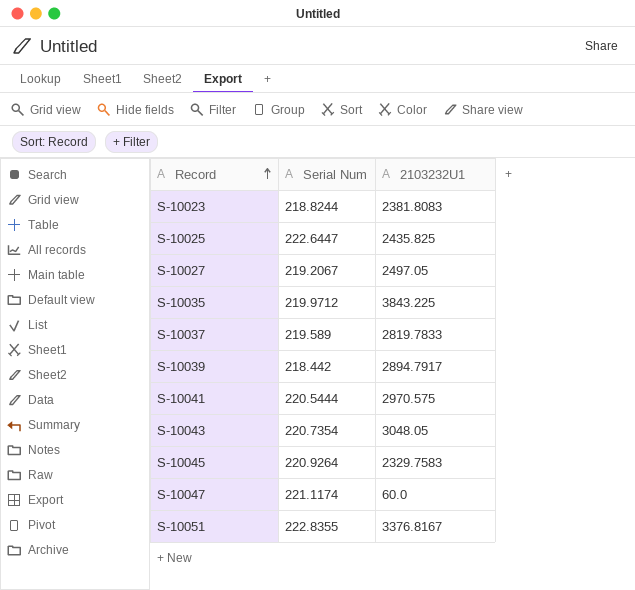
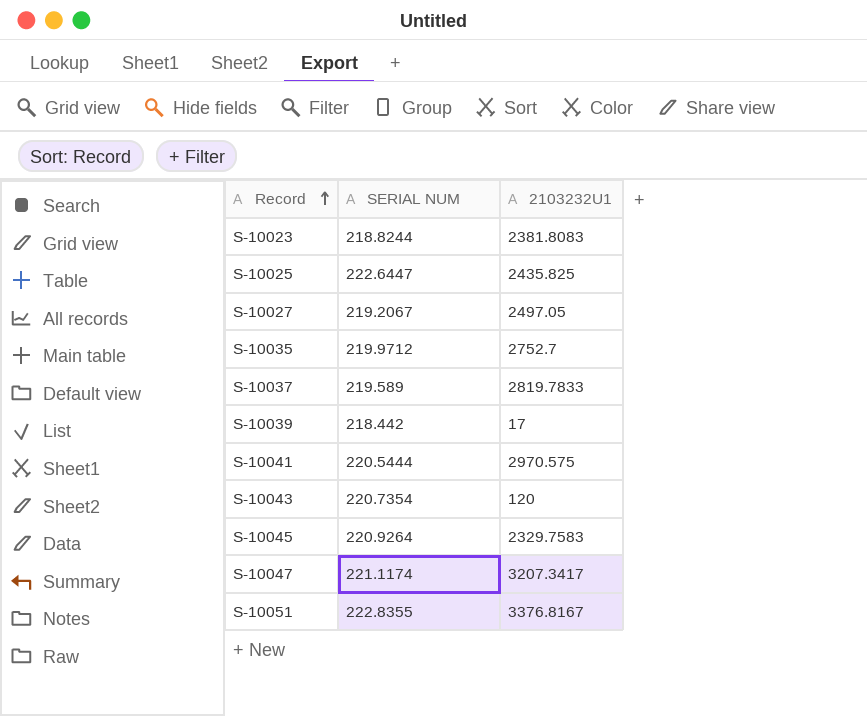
column name: Serial Num -> SERIAL NUM
S-10035 | 2103232U1: 3843.225 -> 2752.7
S-10039 | 2103232U1: 2894.7917 -> 17
S-10043 | 2103232U1: 3048.05 -> 120
S-10047 | 2103232U1: 60.0 -> 3207.3417

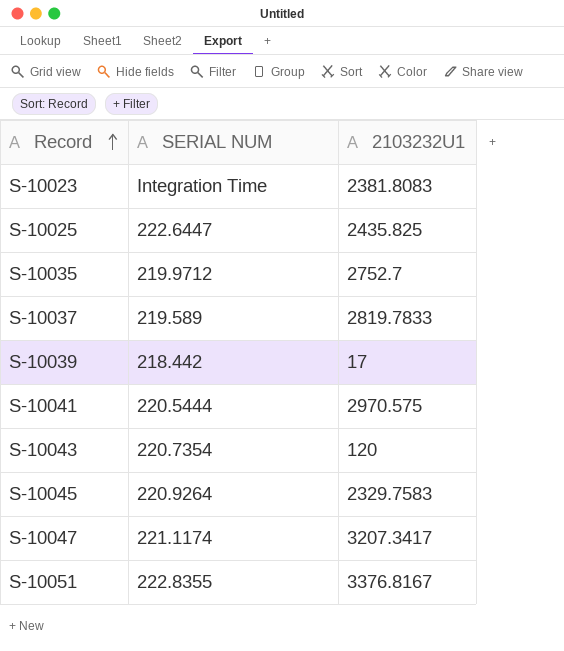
row S-10027: 219.2067 | 2497.05 -> none
S-10023 | SERIAL NUM: 218.8244 -> Integration Time

